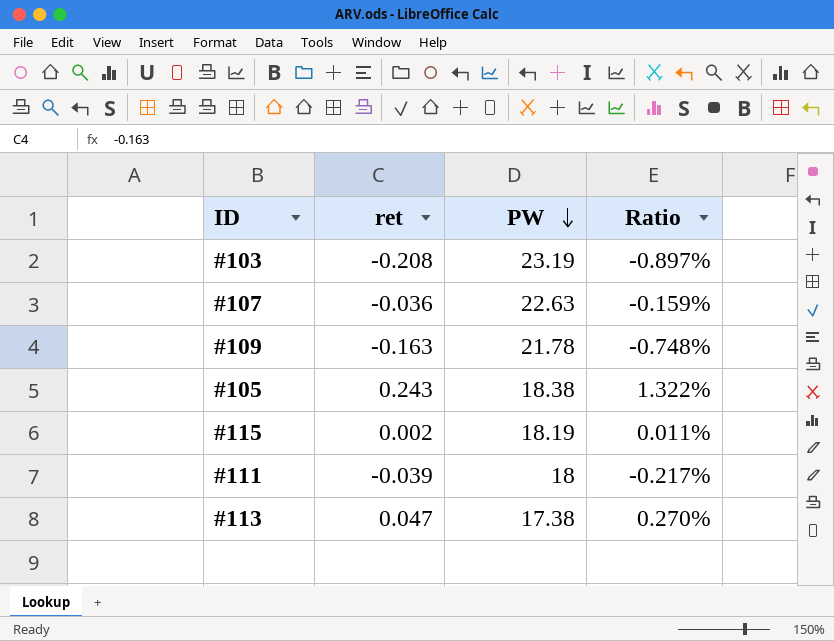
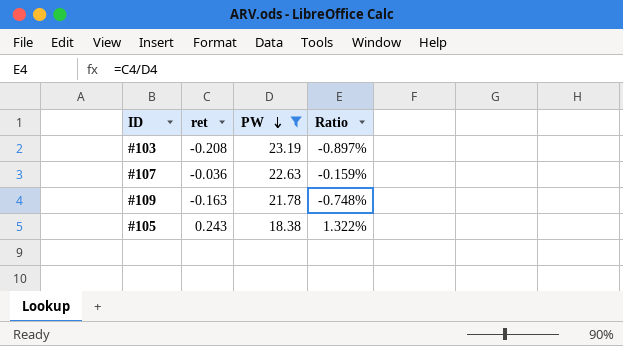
filter: none -> PW >= 18.38

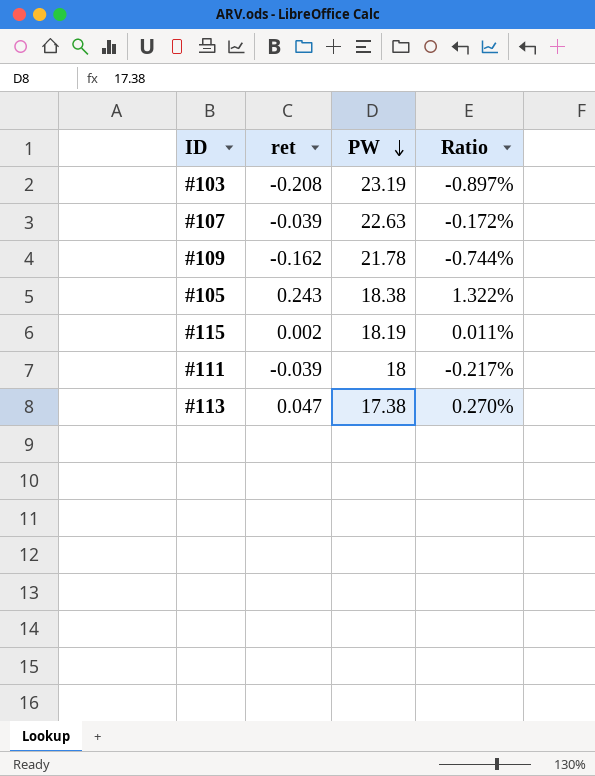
filter: PW >= 18.38 -> none
#107 | ret: -0.036 -> -0.039
#107 | Ratio: -0.159% -> -0.172%
#109 | ret: -0.163 -> -0.162
#109 | Ratio: -0.748% -> -0.744%

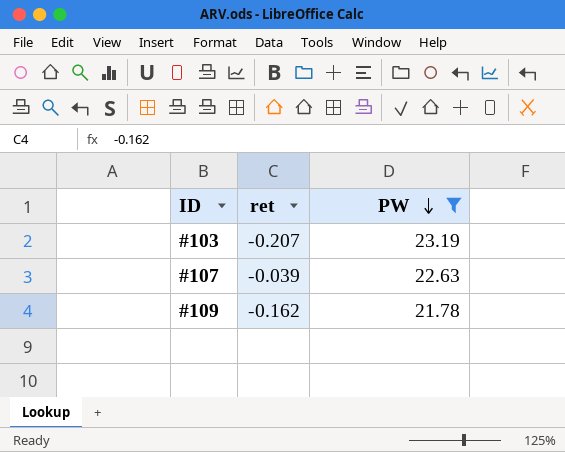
filter: none -> PW >= 21.78
column Ratio | formula: [ret] / [PW] -> none
#103 | ret: -0.208 -> -0.207

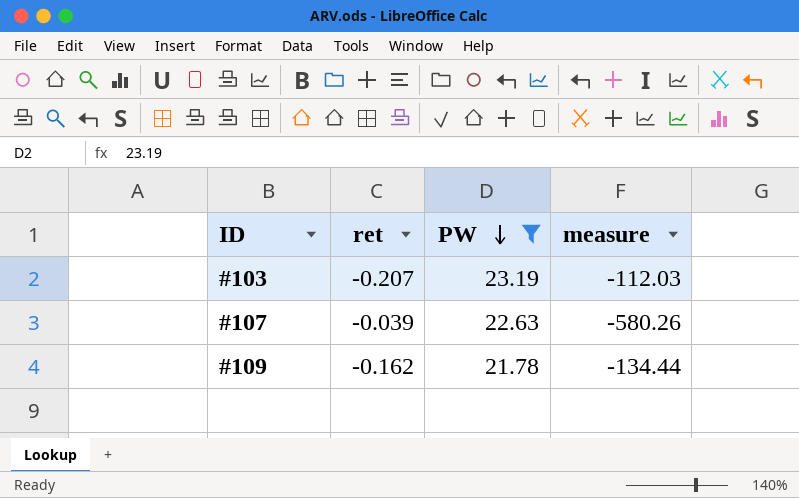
column measure | formula: none -> [PW] / [ret]

